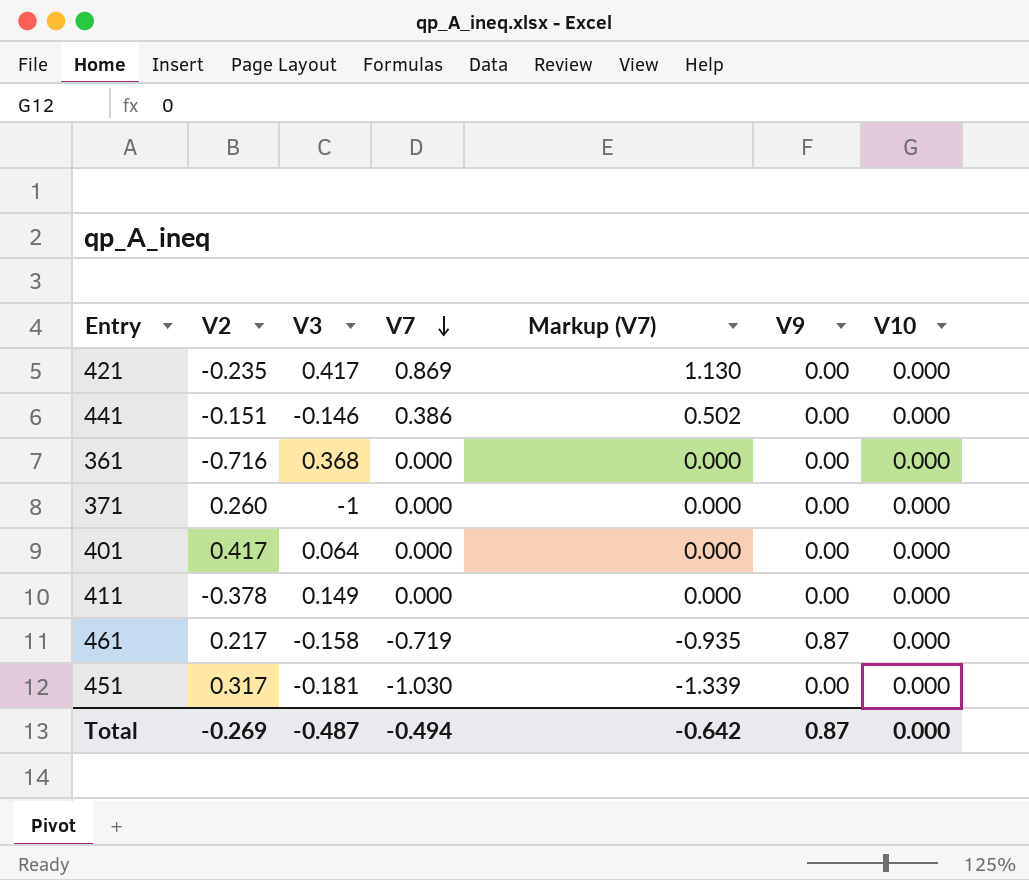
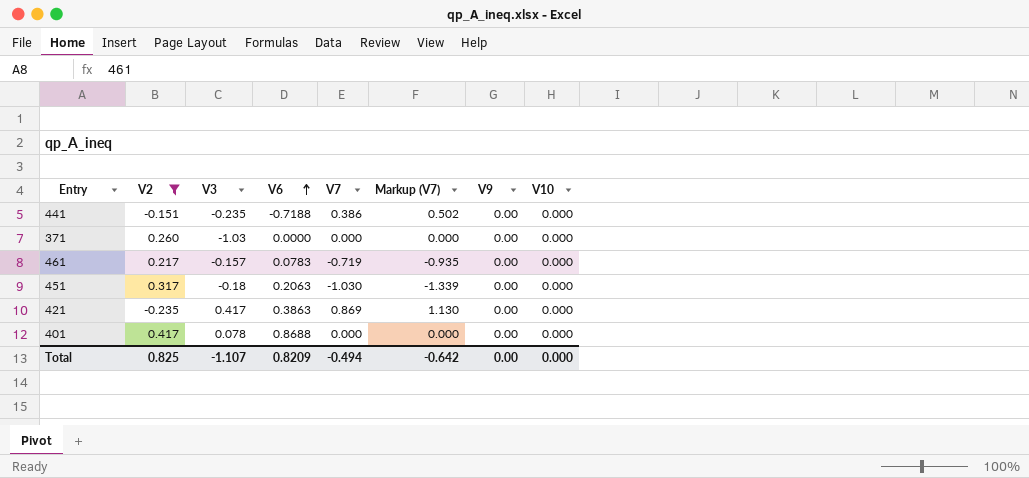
filter: none -> V2 >= -0.235
row order: V7 descending -> V6 ascending
column V6 | position: none -> 4
441 | V3: -0.146 -> -0.235
371 | V3: -1 -> -1.03
461 | V3: -0.158 -> -0.157
461 | V9: 0.87 -> 0.00
451 | V3: -0.181 -> -0.18
401 | V3: 0.064 -> 0.078
Total | V2: -0.269 -> 0.825
Total | V3: -0.487 -> -1.107
Total | V9: 0.87 -> 0.00

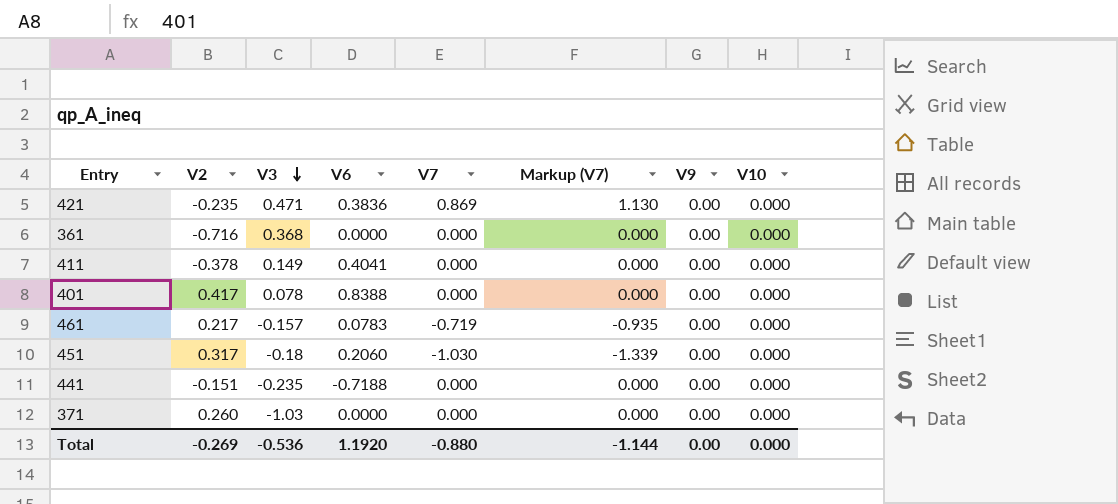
filter: V2 >= -0.235 -> none
row order: V6 ascending -> V3 descending
421 | V3: 0.417 -> 0.471
421 | V6: 0.3863 -> 0.3836
401 | V6: 0.8688 -> 0.8388
451 | V6: 0.2063 -> 0.2060
441 | V7: 0.386 -> 0.000
441 | Markup (V7): 0.502 -> 0.000
Total | V2: 0.825 -> -0.269
Total | V3: -1.107 -> -0.536
Total | V6: 0.8209 -> 1.1920
Total | V7: -0.494 -> -0.880
Total | Markup (V7): -0.642 -> -1.144

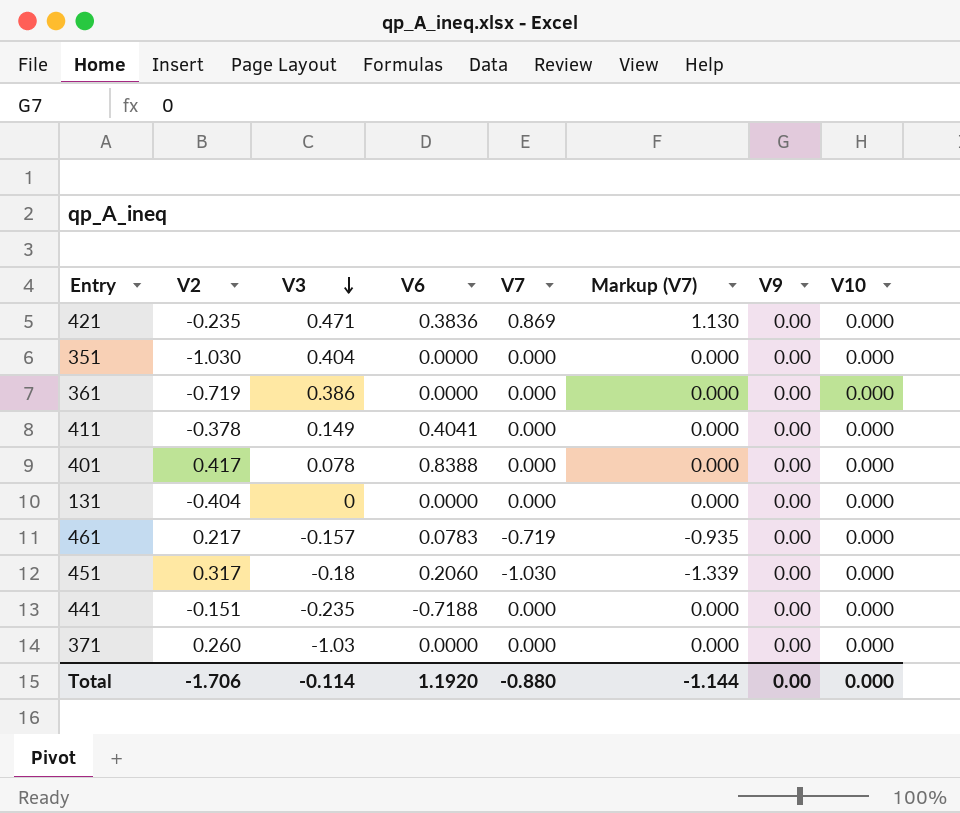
row 351: none -> -1.030 | 0.404 | 0.0000 | 0.000 | 0.000 | 0.00 | 0.000
361 | V2: -0.716 -> -0.719
361 | V3: 0.368 -> 0.386
row 131: none -> -0.404 | 0 | 0.0000 | 0.000 | 0.000 | 0.00 | 0.000
Total | V2: -0.269 -> -1.706
Total | V3: -0.536 -> -0.114

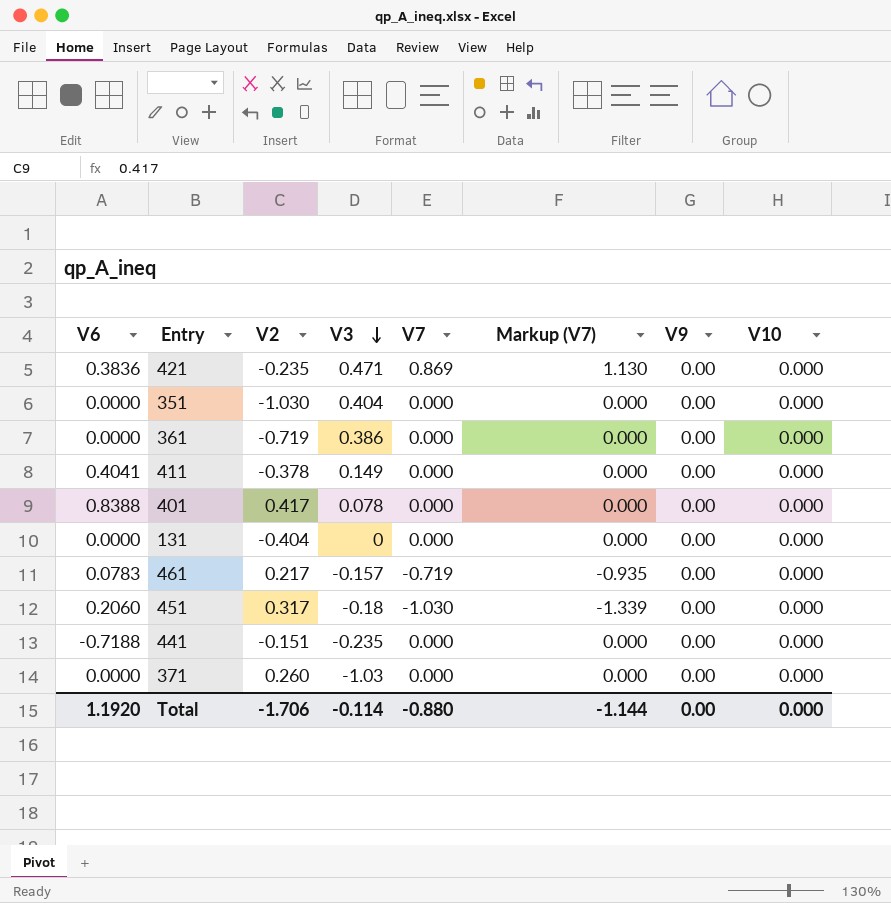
column V6 | position: 4 -> 1

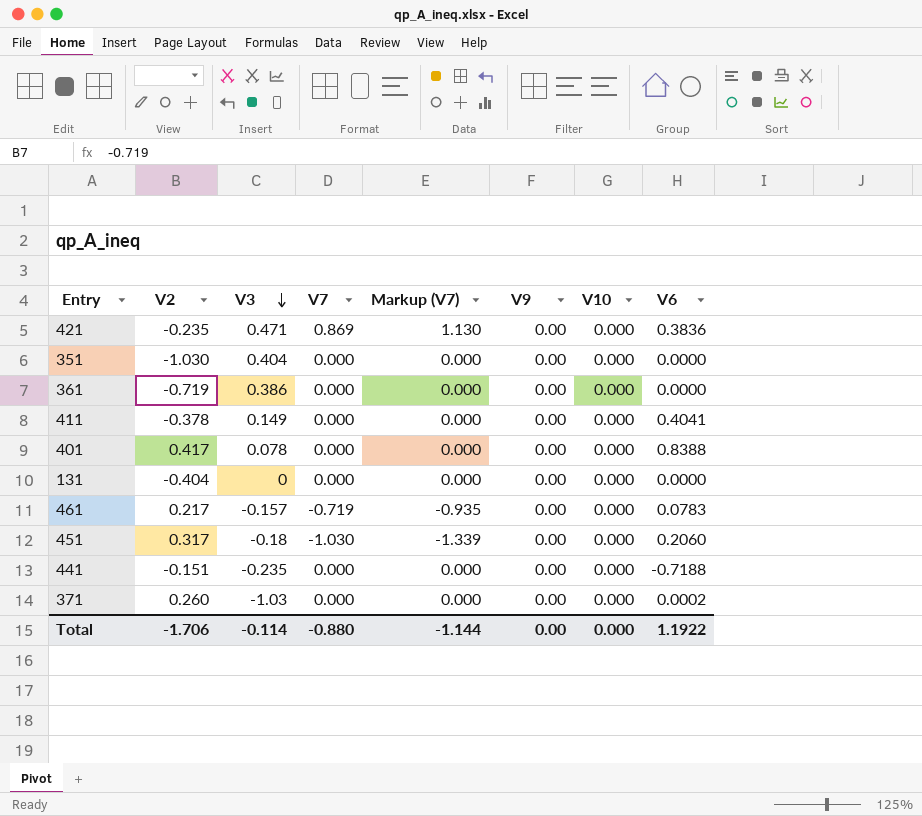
column V6 | position: 1 -> 8
371 | V6: 0.0000 -> 0.0002
Total | V6: 1.1920 -> 1.1922

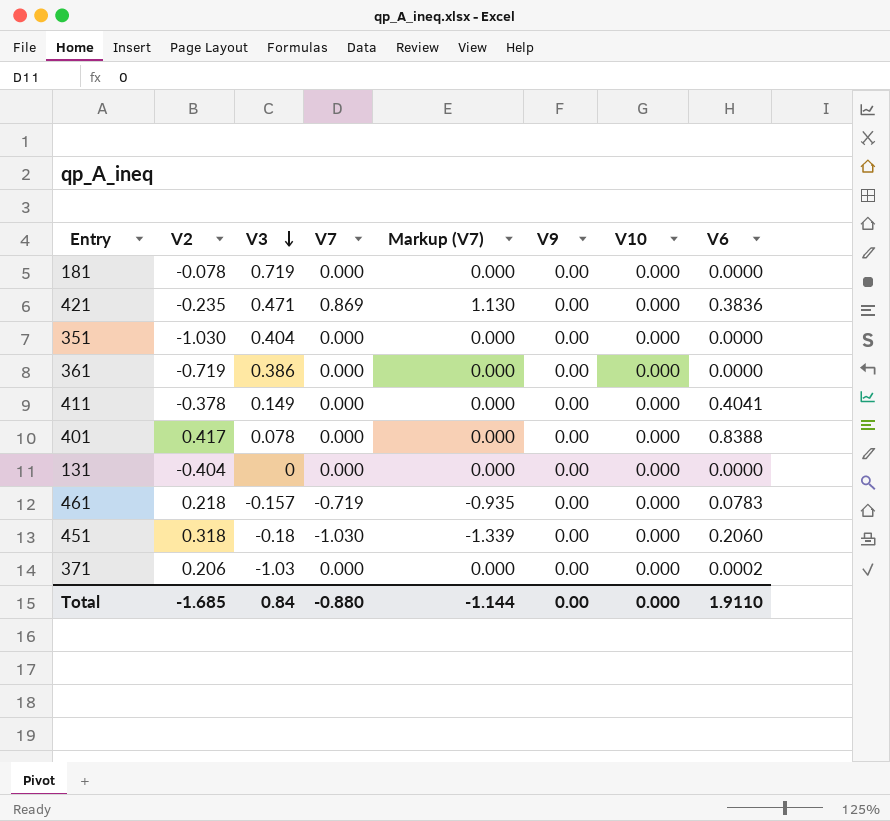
row 441: -0.151 | -0.235 | 0.000 | 0.000 | 0.00 | 0.000 | -0.7188 -> none
row 181: none -> -0.078 | 0.719 | 0.000 | 0.000 | 0.00 | 0.000 | 0.0000
461 | V2: 0.217 -> 0.218
451 | V2: 0.317 -> 0.318
371 | V2: 0.260 -> 0.206
Total | V2: -1.706 -> -1.685
Total | V3: -0.114 -> 0.84
Total | V6: 1.1922 -> 1.9110

